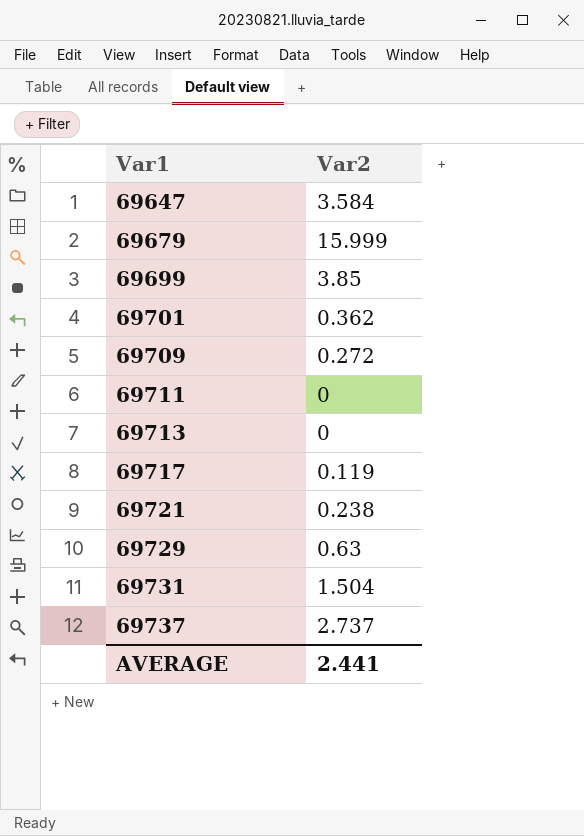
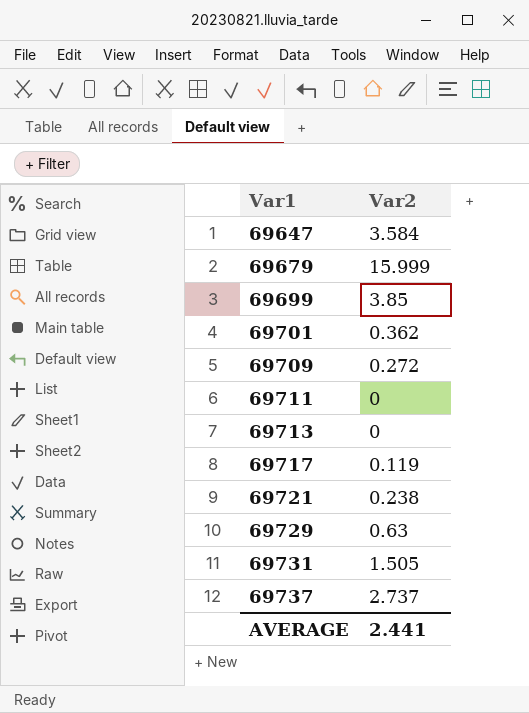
69731 | Var2: 1.504 -> 1.505

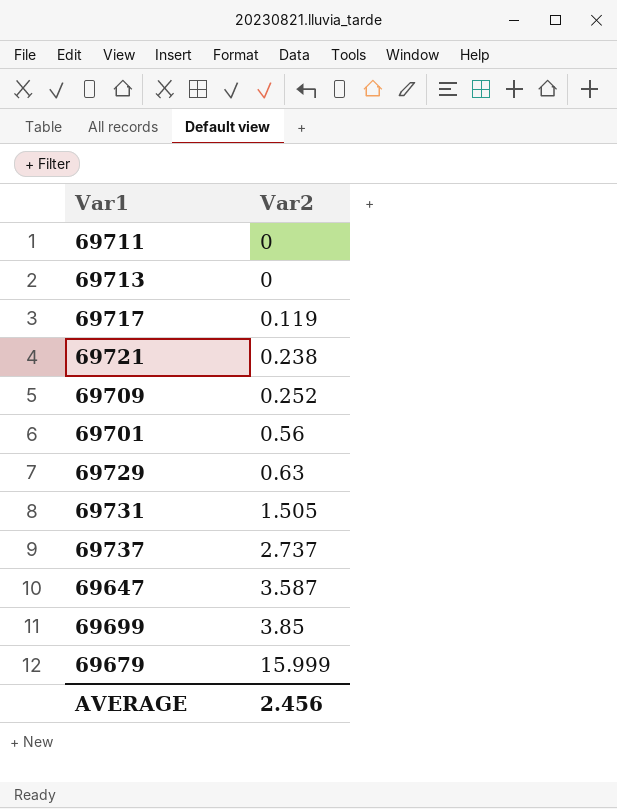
row order: Var1 ascending -> Var2 ascending
69709 | Var2: 0.272 -> 0.252
69701 | Var2: 0.362 -> 0.56
69647 | Var2: 3.584 -> 3.587
AVERAGE | Var2: 2.441 -> 2.456

